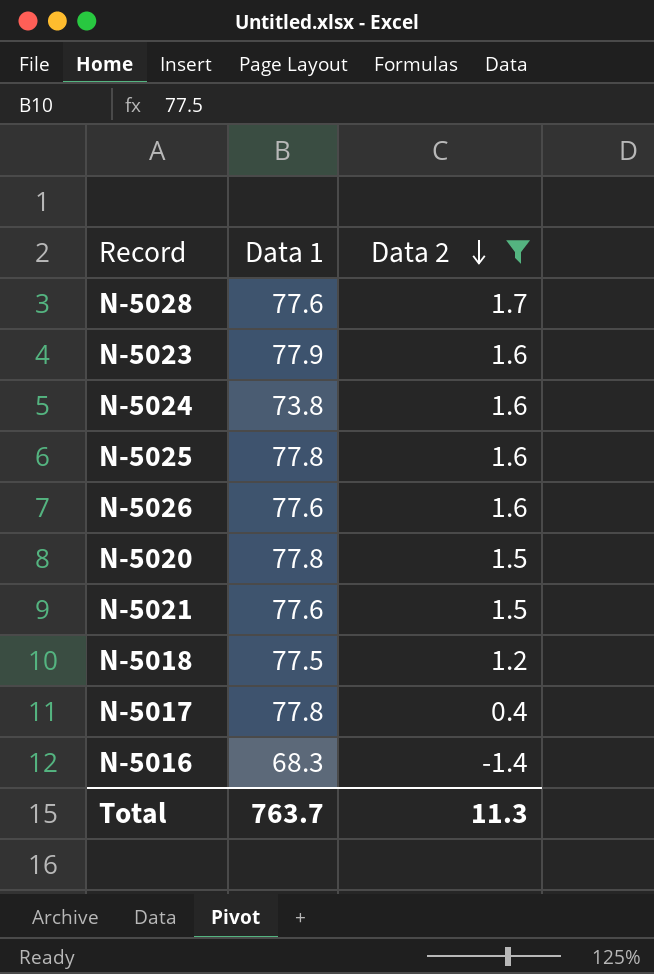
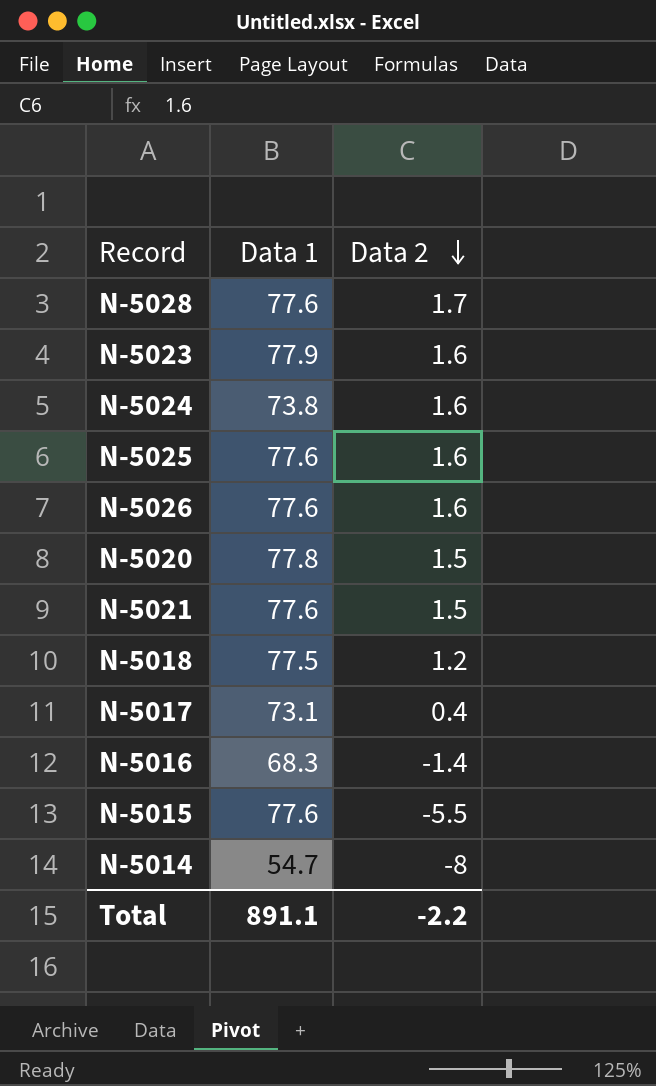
filter: Data 2 >= -1.4 -> none
N-5025 | Data 1: 77.8 -> 77.6
N-5017 | Data 1: 77.8 -> 73.1
Total | Data 1: 763.7 -> 891.1
Total | Data 2: 11.3 -> -2.2

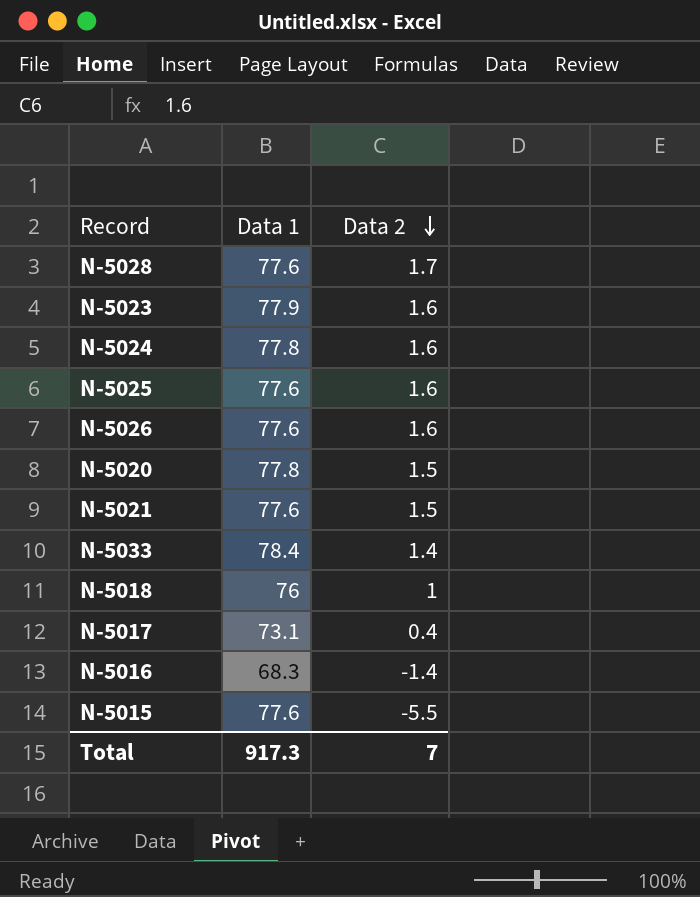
row N-5014: 54.7 | -8 -> none
N-5024 | Data 1: 73.8 -> 77.8
row N-5033: none -> 78.4 | 1.4
N-5018 | Data 1: 77.5 -> 76
N-5018 | Data 2: 1.2 -> 1
Total | Data 1: 891.1 -> 917.3
Total | Data 2: -2.2 -> 7

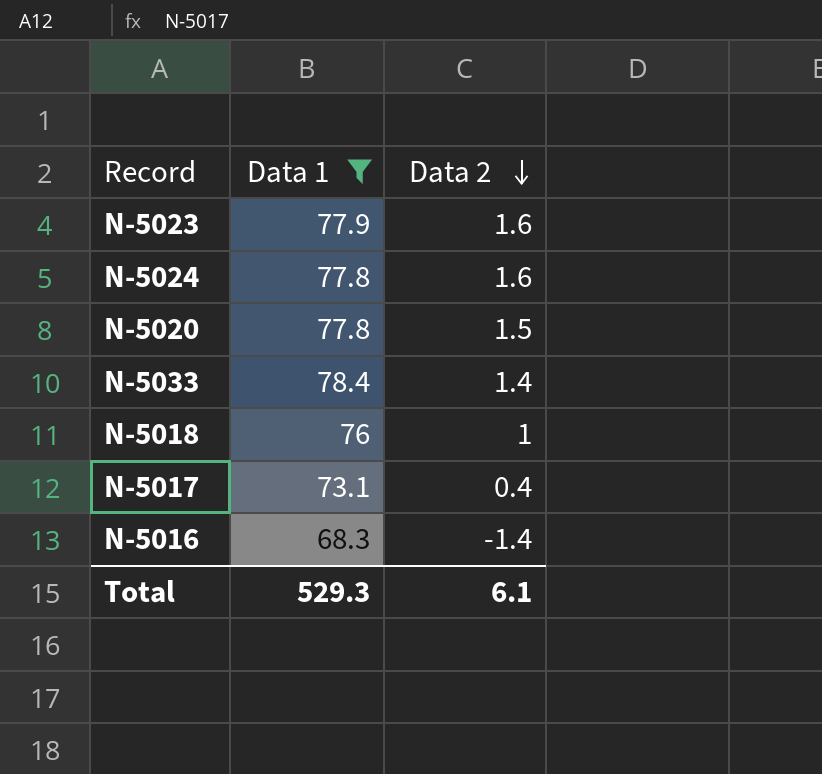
filter: none -> Data 1 != 77.6
Total | Data 1: 917.3 -> 529.3
Total | Data 2: 7 -> 6.1

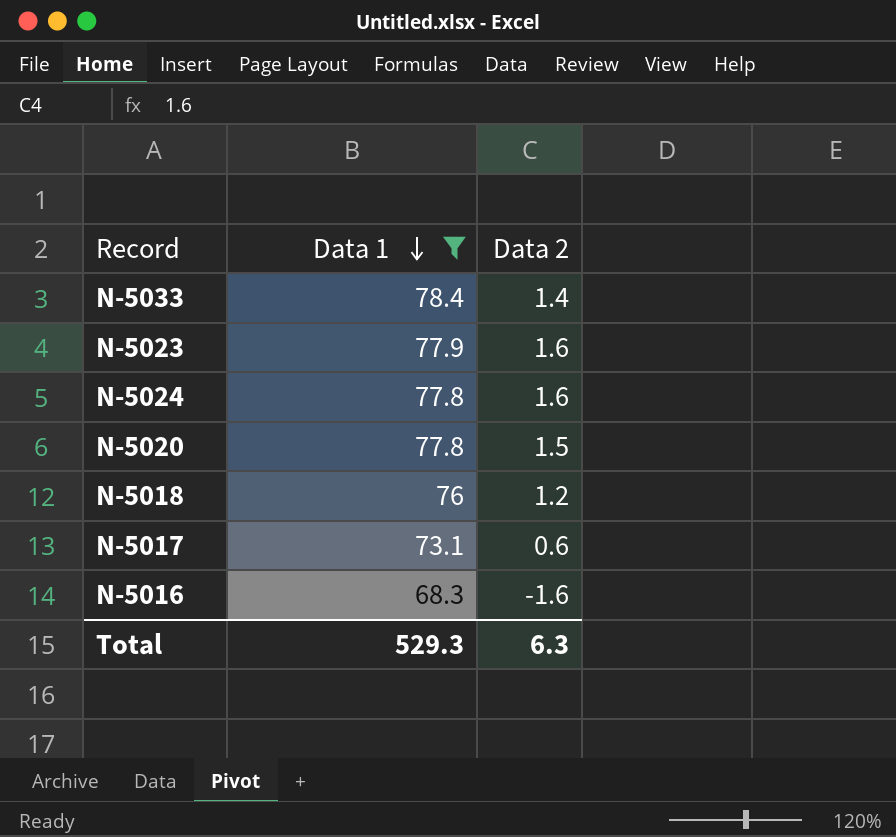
row order: Data 2 descending -> Data 1 descending
N-5018 | Data 2: 1 -> 1.2
N-5017 | Data 2: 0.4 -> 0.6
N-5016 | Data 2: -1.4 -> -1.6
Total | Data 2: 6.1 -> 6.3

